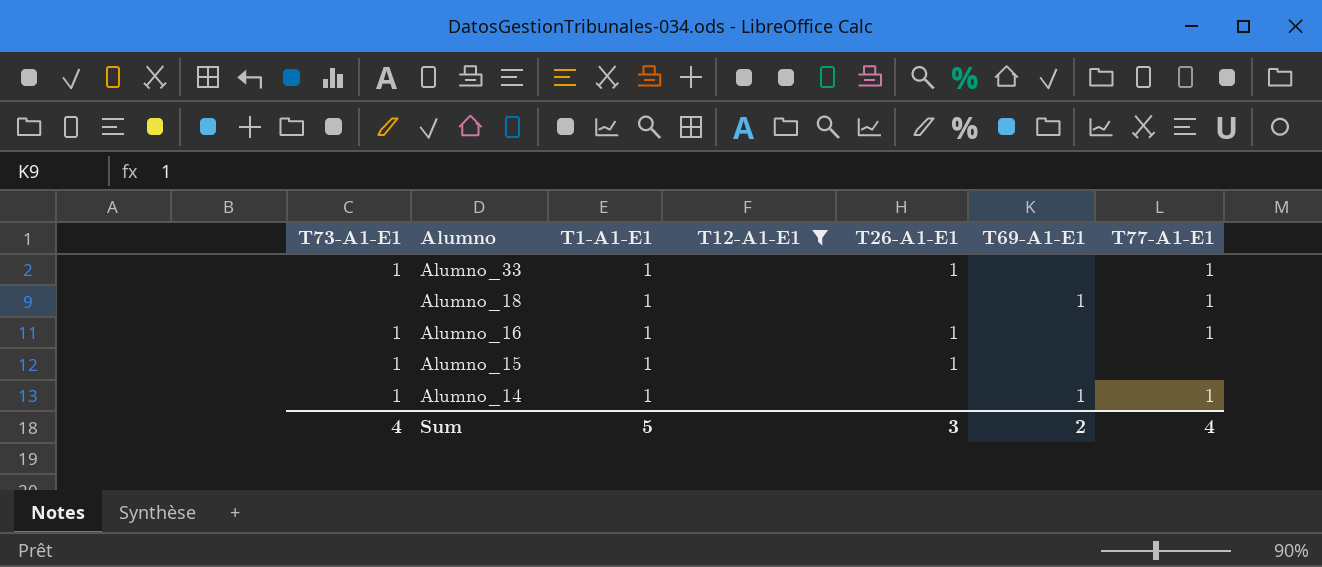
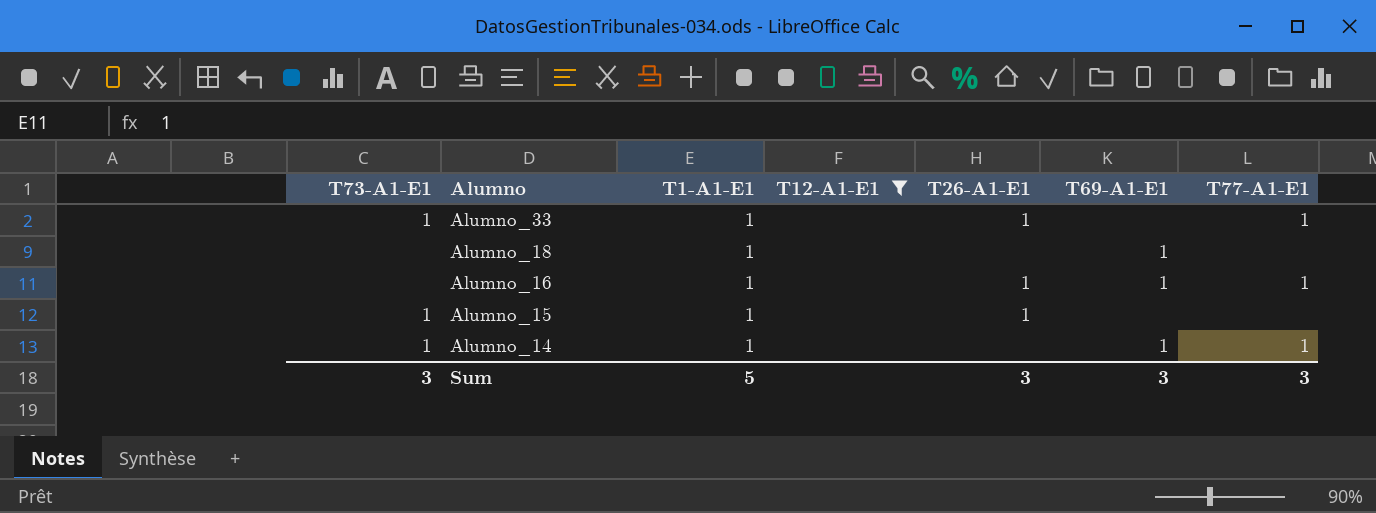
Alumno_18 | T77-A1-E1: 1 -> none
Alumno_16 | T73-A1-E1: 1 -> none
Alumno_16 | T69-A1-E1: none -> 1
Sum | T73-A1-E1: 4 -> 3
Sum | T69-A1-E1: 2 -> 3
Sum | T77-A1-E1: 4 -> 3

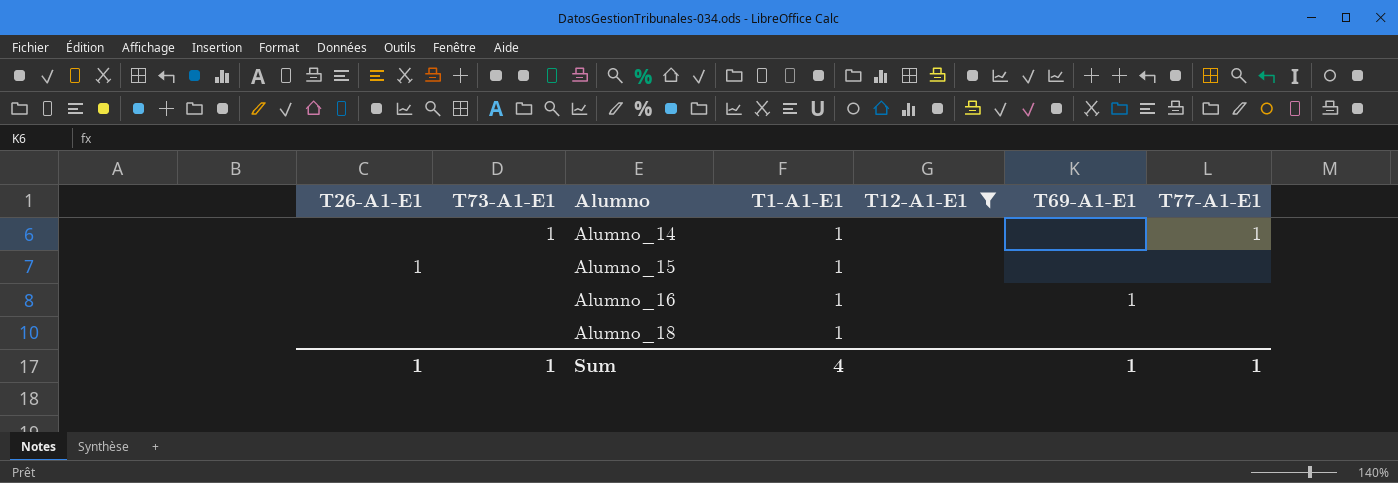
row order: Alumno descending -> Alumno ascending
column T26-A1-E1 | position: 5 -> 1
row Alumno_33: 1 | 1 | none | 1 | none | 1 -> none
Alumno_14 | T69-A1-E1: 1 -> none
Alumno_15 | T73-A1-E1: 1 -> none
Alumno_16 | T26-A1-E1: 1 -> none
Alumno_16 | T77-A1-E1: 1 -> none
Alumno_18 | T69-A1-E1: 1 -> none
Sum | T26-A1-E1: 3 -> 1
Sum | T73-A1-E1: 3 -> 1
Sum | T1-A1-E1: 5 -> 4
Sum | T69-A1-E1: 3 -> 1
Sum | T77-A1-E1: 3 -> 1

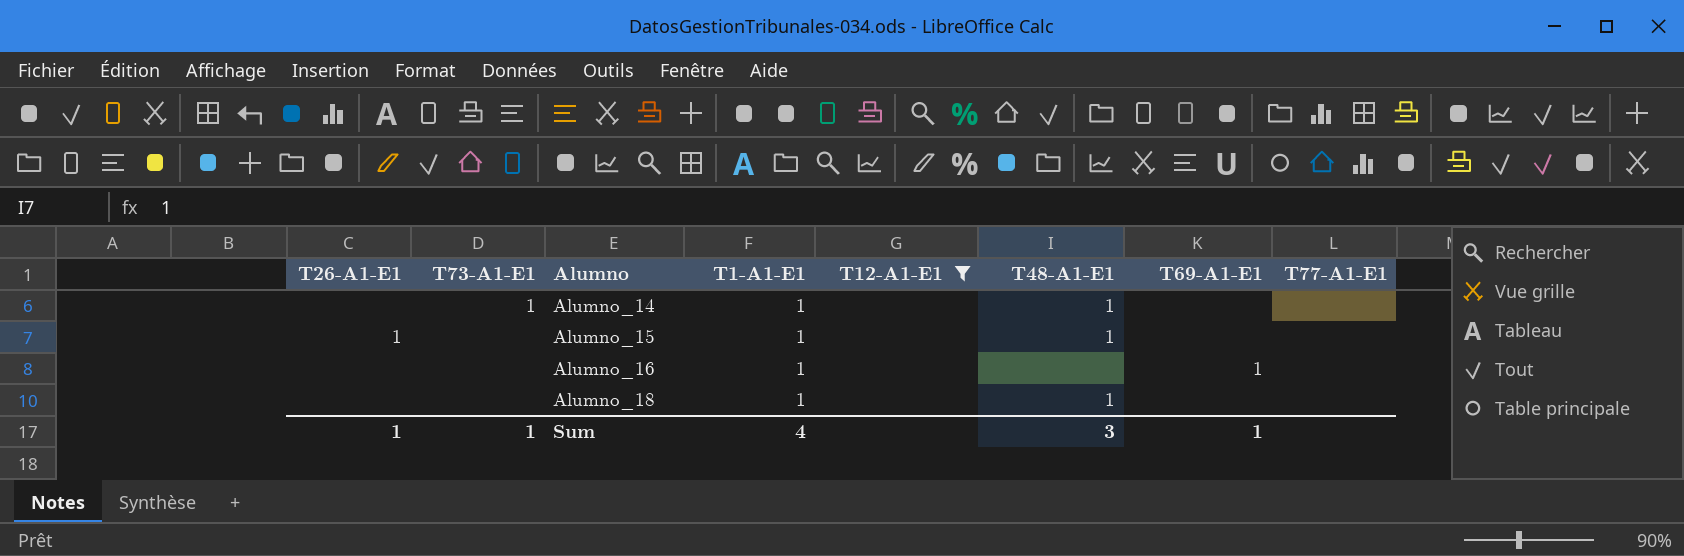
column T48-A1-E1 | position: none -> 6
Alumno_14 | T77-A1-E1: 1 -> none
Sum | T77-A1-E1: 1 -> none

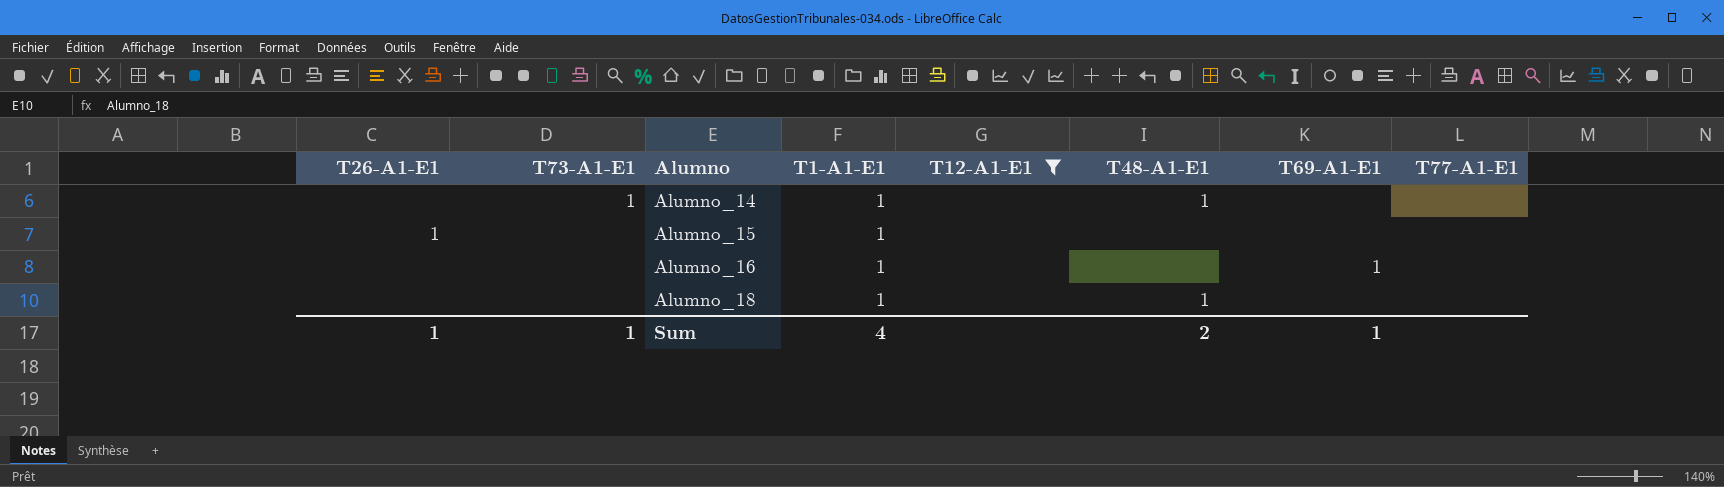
Alumno_15 | T48-A1-E1: 1 -> none
Sum | T48-A1-E1: 3 -> 2

